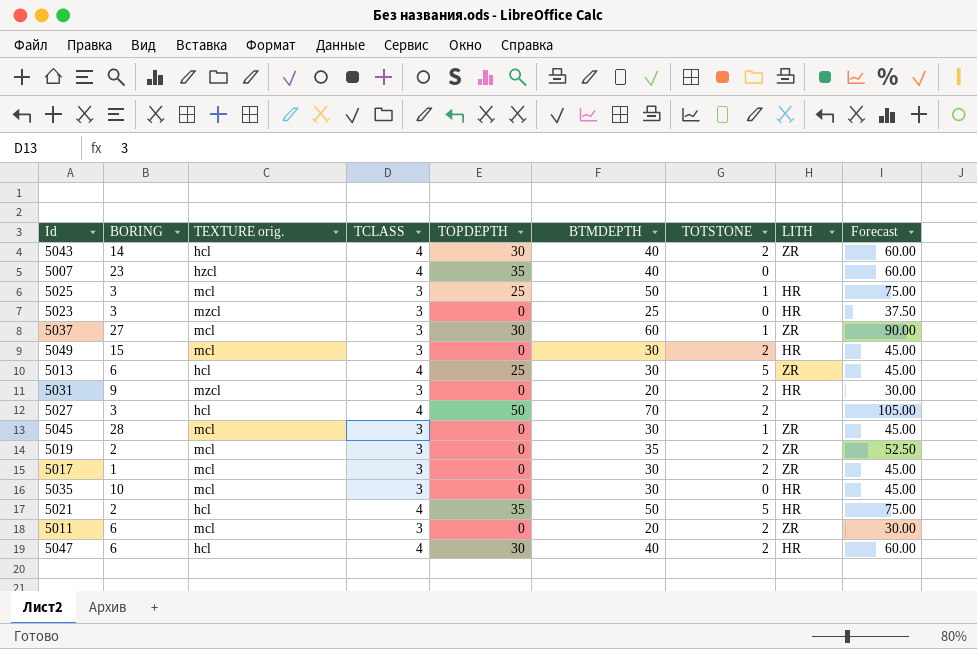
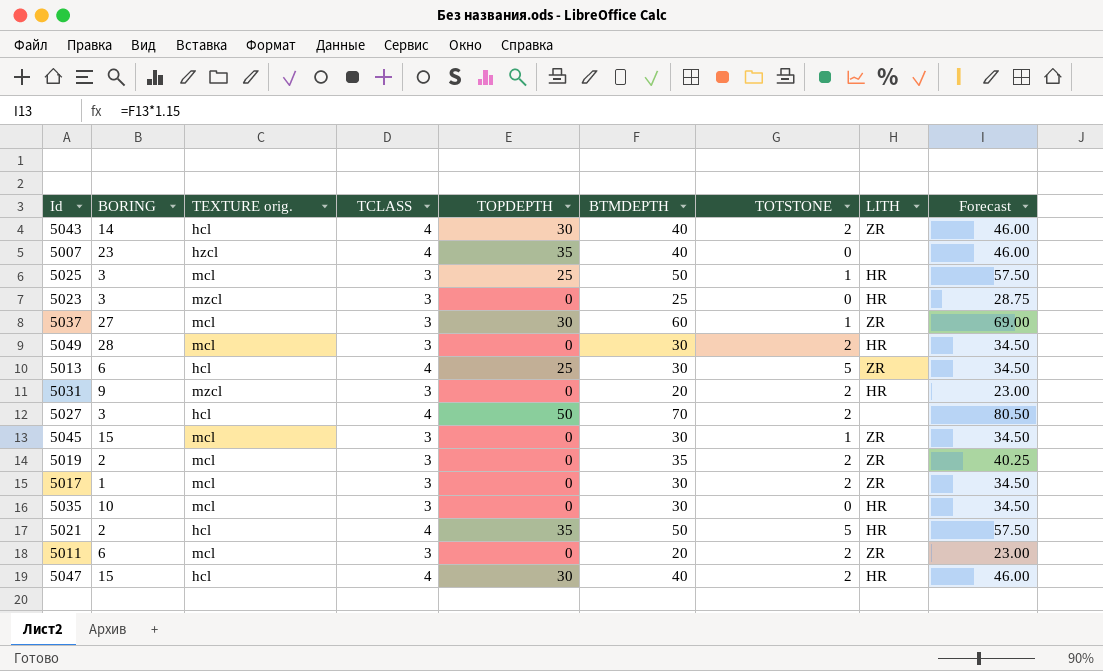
column Forecast | formula: [BTMDEPTH] * 1.5 -> [BTMDEPTH] * 1.15
5049 | BORING: 15 -> 28
5045 | BORING: 28 -> 15
5047 | BORING: 6 -> 15

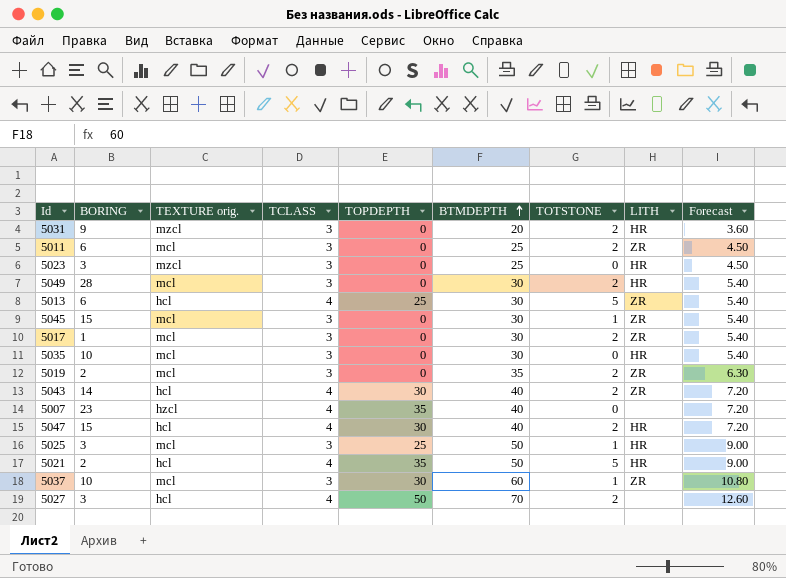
row order: none -> BTMDEPTH ascending
column Forecast | formula: [BTMDEPTH] * 1.15 -> [BTMDEPTH] * 0.18
5011 | BTMDEPTH: 20 -> 25
5037 | BORING: 27 -> 10

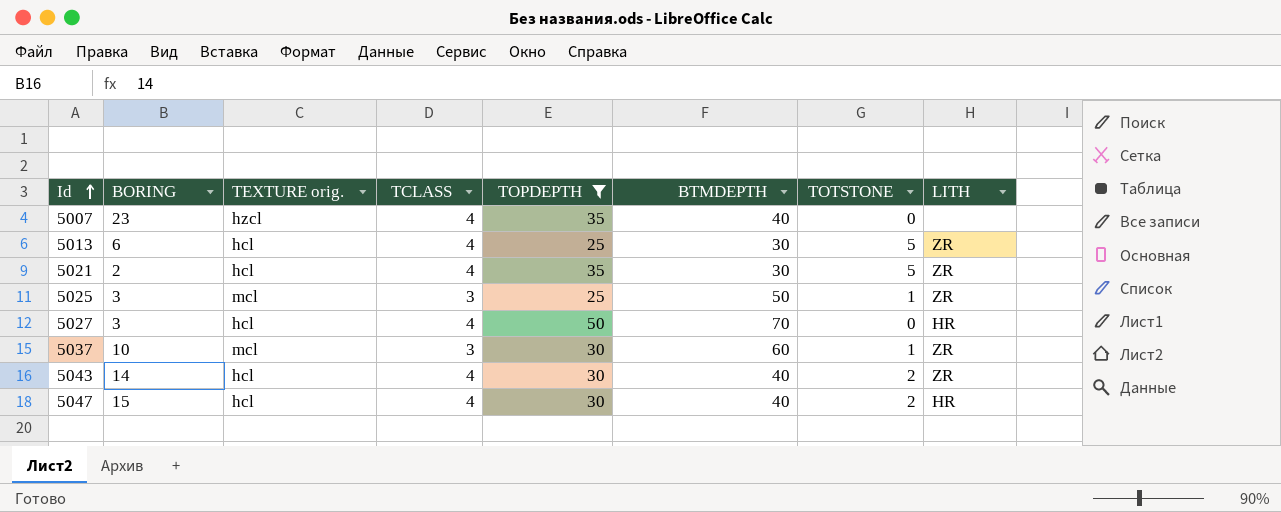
filter: none -> TOPDEPTH != 0
row order: BTMDEPTH ascending -> Id ascending
column Forecast | formula: [BTMDEPTH] * 0.18 -> none
5021 | BTMDEPTH: 50 -> 30
5021 | LITH: HR -> ZR
5025 | LITH: HR -> ZR
5027 | TOTSTONE: 2 -> 0
5027 | LITH: none -> HR

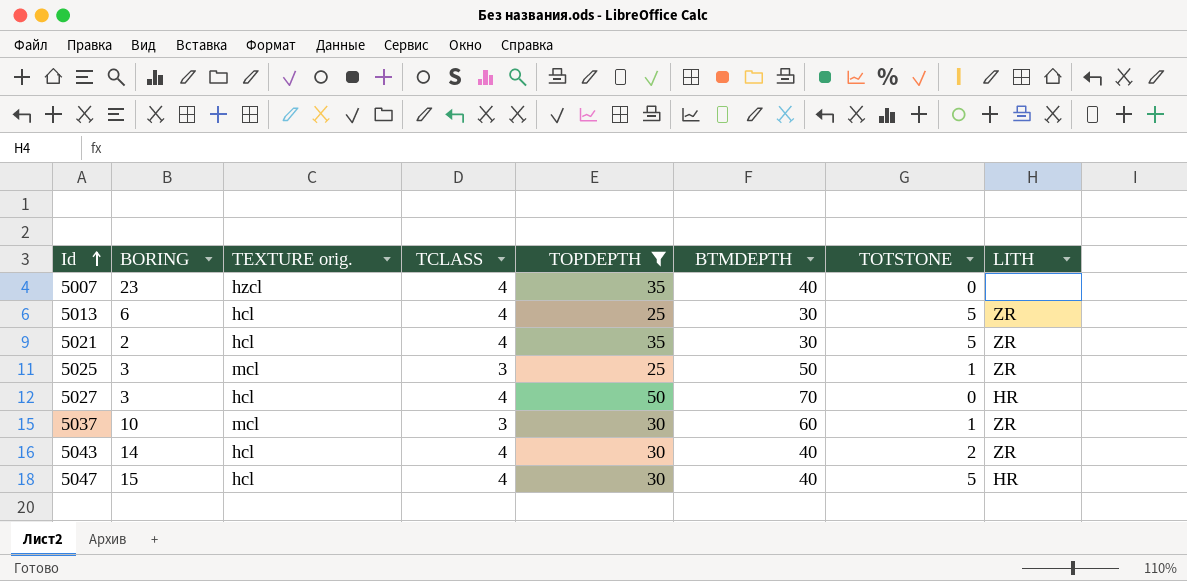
5047 | TOTSTONE: 2 -> 5

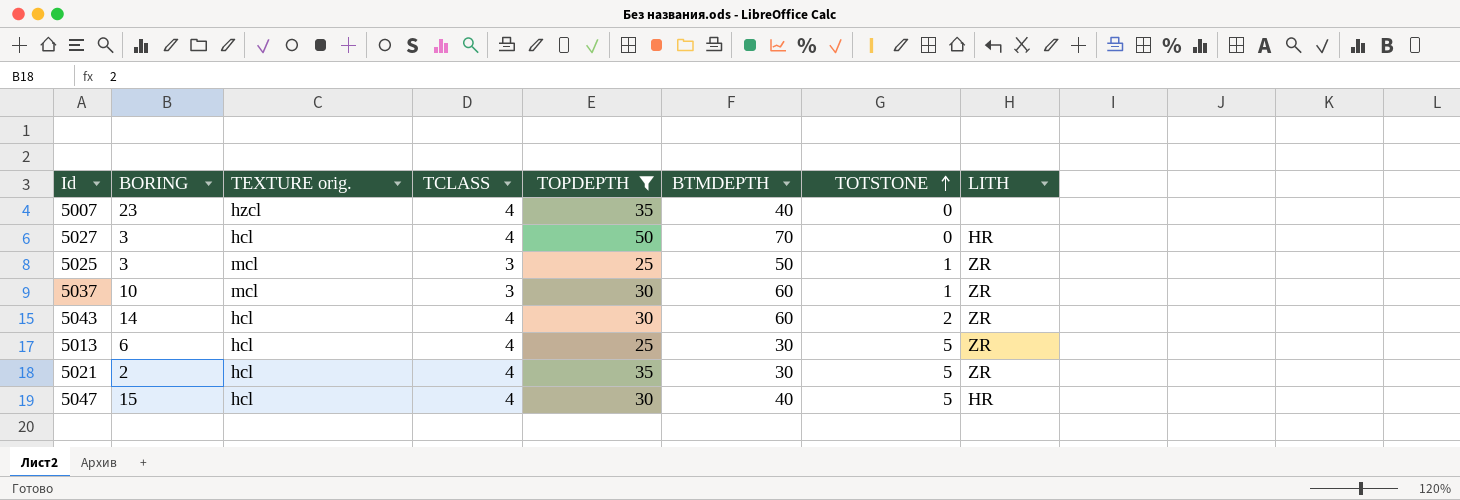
row order: Id ascending -> TOTSTONE ascending
5043 | BTMDEPTH: 40 -> 60

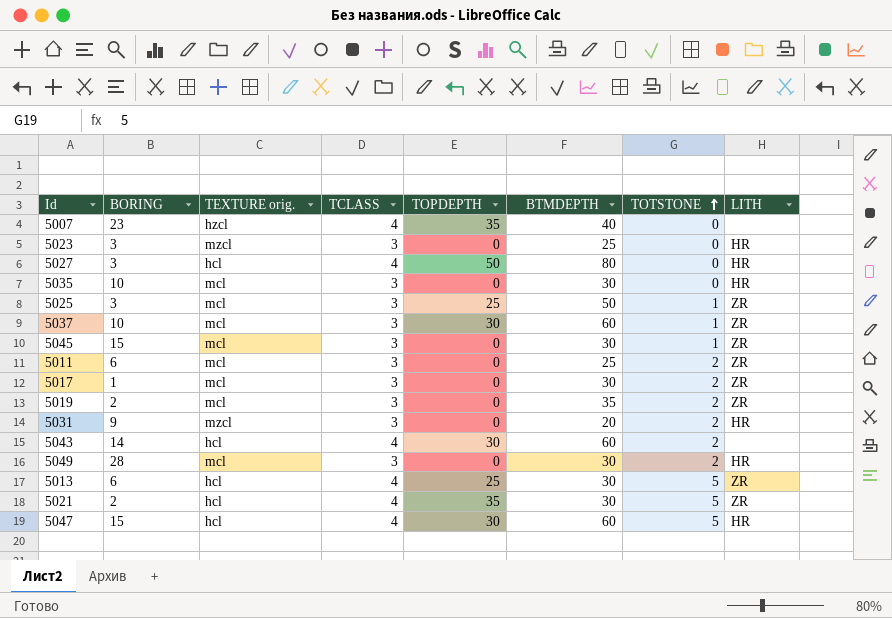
filter: TOPDEPTH != 0 -> none
5027 | BTMDEPTH: 70 -> 80
5043 | LITH: ZR -> none
5047 | BTMDEPTH: 40 -> 60

